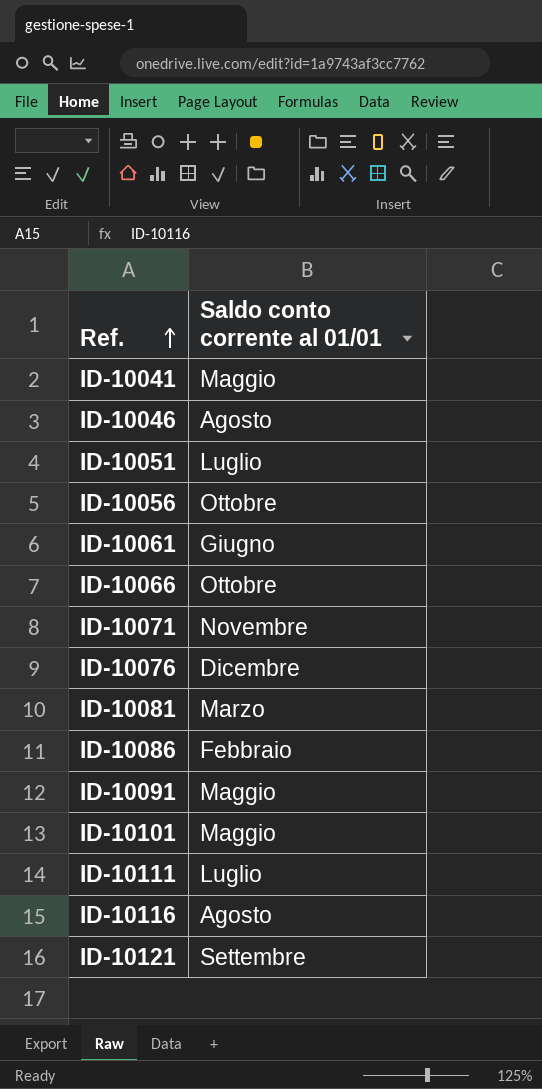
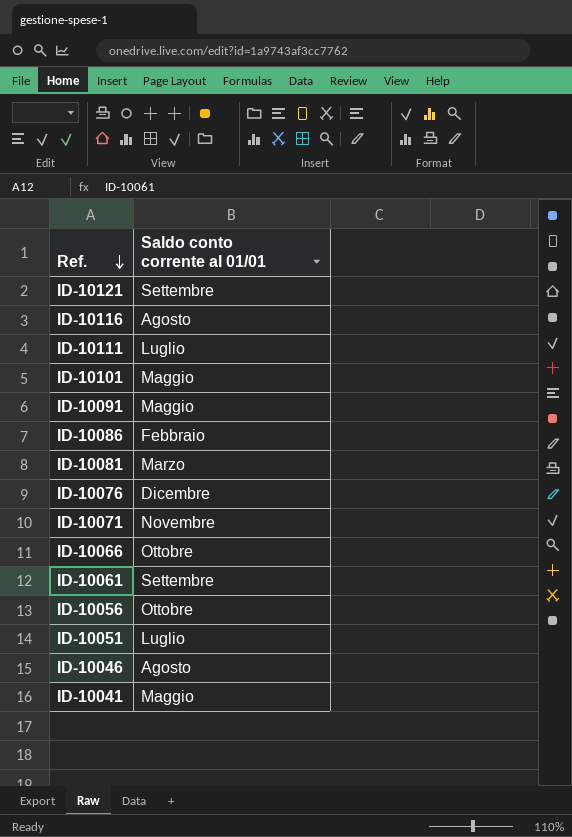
row order: Ref. ascending -> Ref. descending
ID-10061 | Saldo conto corrente al 01/01: Giugno -> Settembre

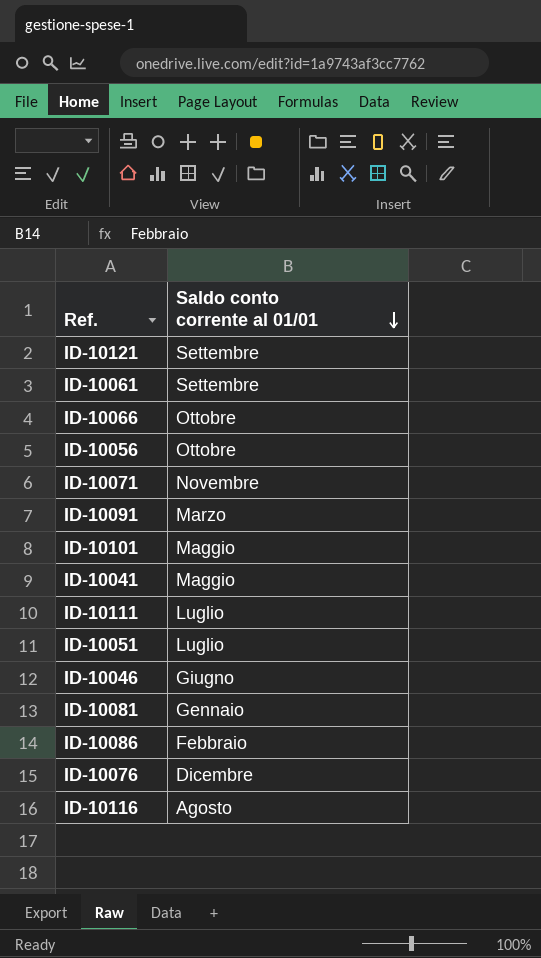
row order: Ref. descending -> Saldo conto corrente al 01/01 descending
ID-10091 | Saldo conto corrente al 01/01: Maggio -> Marzo
ID-10046 | Saldo conto corrente al 01/01: Agosto -> Giugno
ID-10081 | Saldo conto corrente al 01/01: Marzo -> Gennaio

